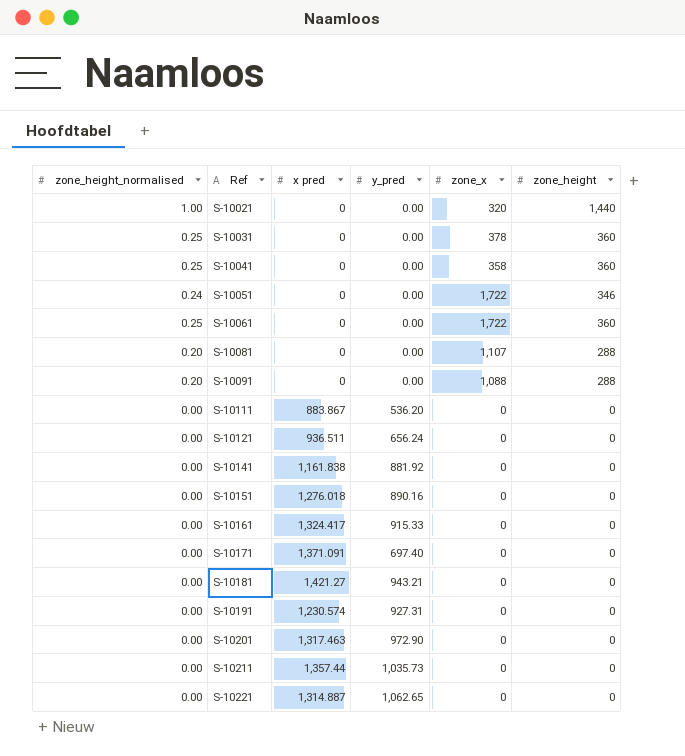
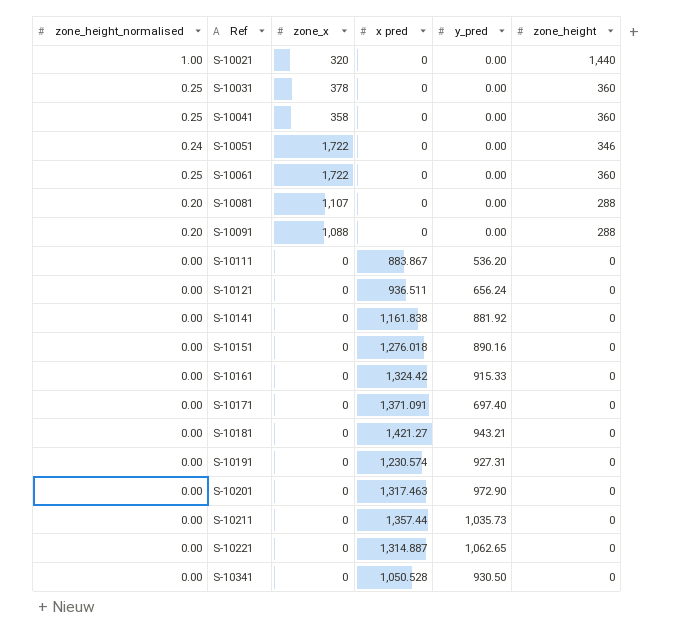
column zone_x | position: 5 -> 3
S-10161 | x pred: 1,324.417 -> 1,324.42
row S-10341: none -> 0.00 | 0 | 1,050.528 | 930.50 | 0

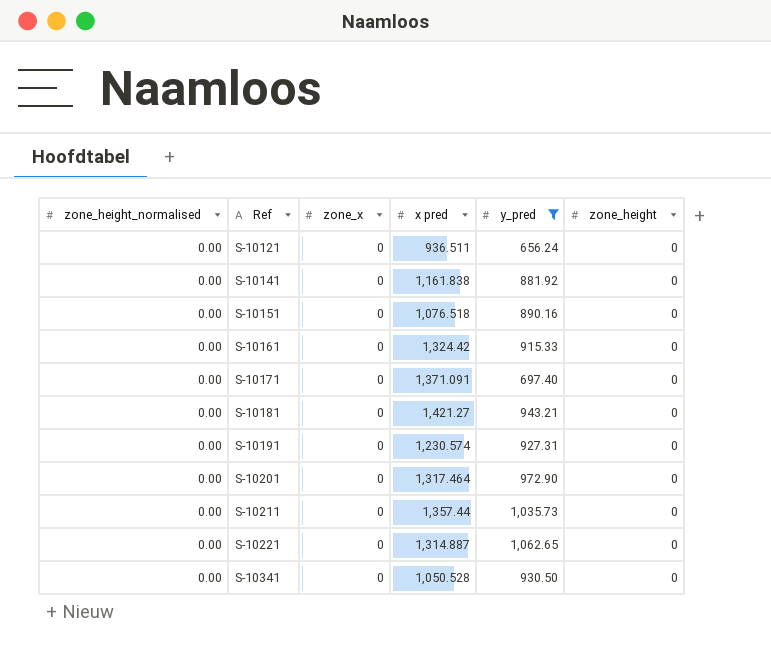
filter: none -> y_pred >= 656.24
S-10151 | x pred: 1,276.018 -> 1,076.518
S-10201 | x pred: 1,317.463 -> 1,317.464

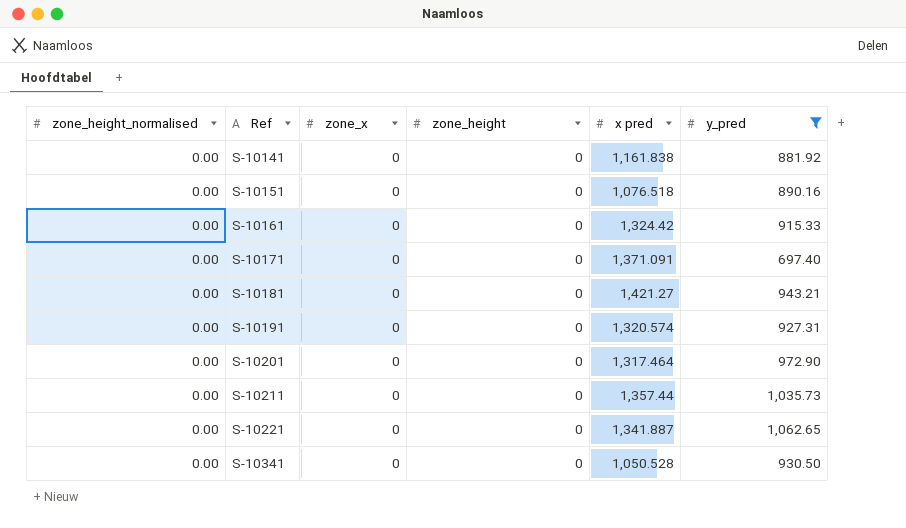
column zone_height | position: 6 -> 4
row S-10121: 0.00 | 0 | 936.511 | 656.24 | 0 -> none
S-10191 | x pred: 1,230.574 -> 1,320.574
S-10221 | x pred: 1,314.887 -> 1,341.887

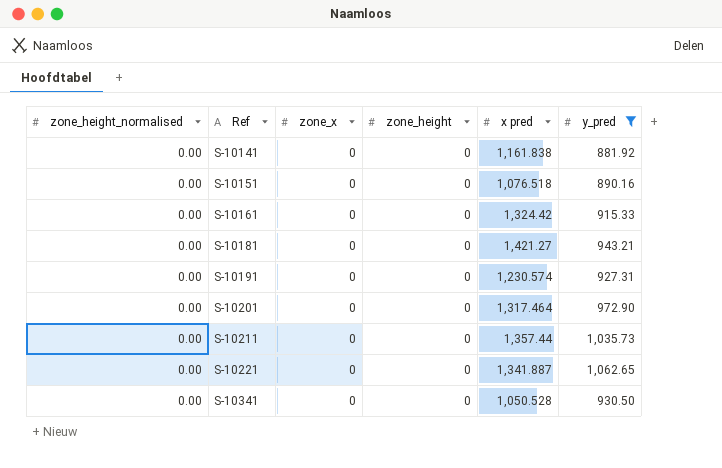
row S-10171: 0.00 | 0 | 0 | 1,371.091 | 697.40 -> none
S-10191 | x pred: 1,320.574 -> 1,230.574

